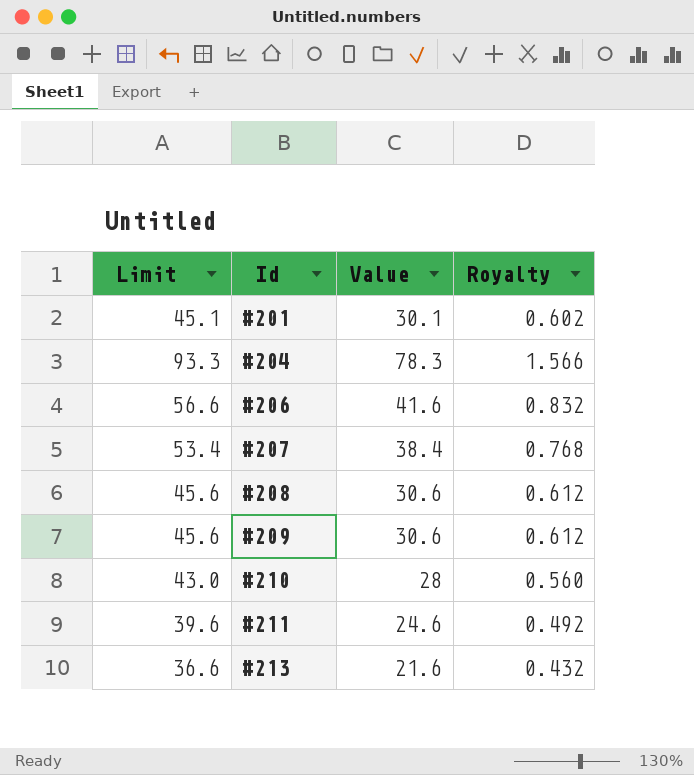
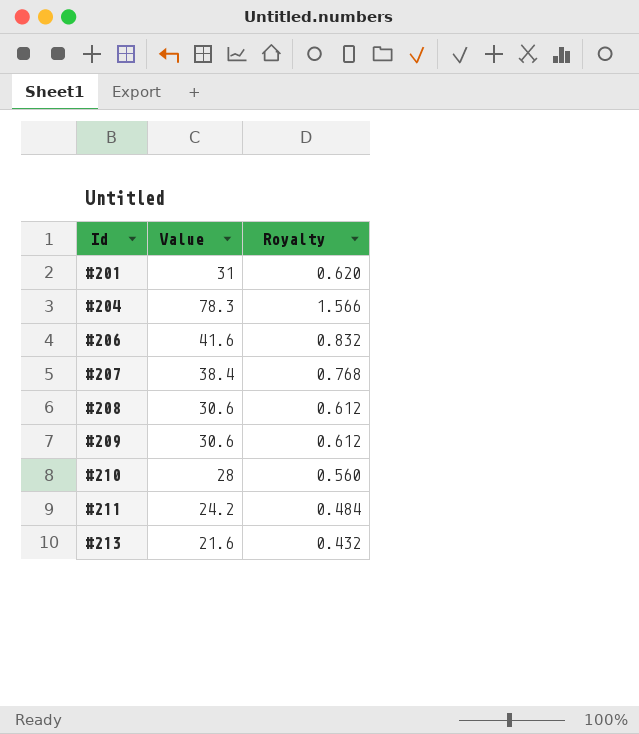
column Limit | formula: [Value] + 15 -> none
#201 | Value: 30.1 -> 31
#201 | Royalty: 0.602 -> 0.620
#211 | Value: 24.6 -> 24.2
#211 | Royalty: 0.492 -> 0.484

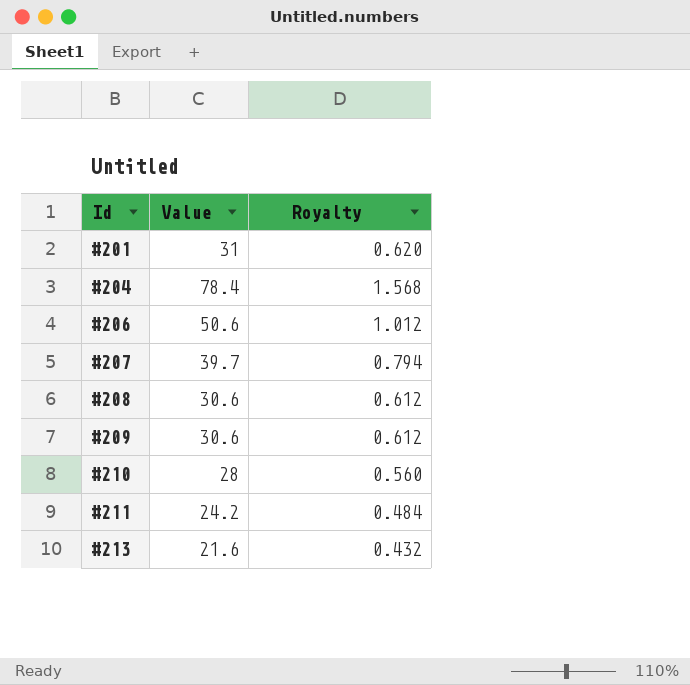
#204 | Value: 78.3 -> 78.4
#204 | Royalty: 1.566 -> 1.568
#206 | Value: 41.6 -> 50.6
#206 | Royalty: 0.832 -> 1.012
#207 | Value: 38.4 -> 39.7
#207 | Royalty: 0.768 -> 0.794

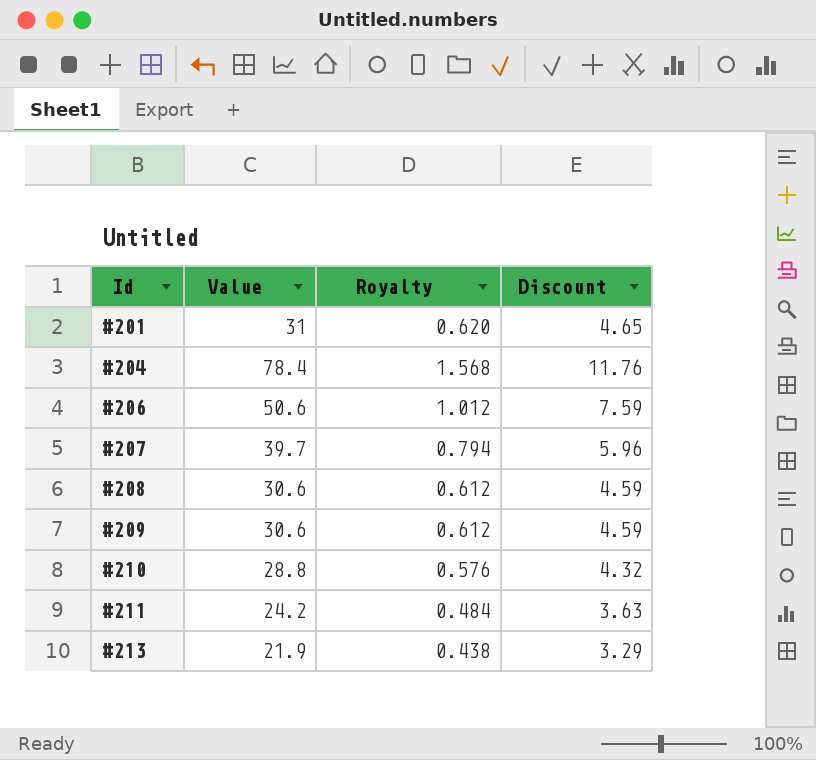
column Discount | formula: none -> [Value] * 0.15
#210 | Value: 28 -> 28.8
#210 | Royalty: 0.560 -> 0.576
#213 | Value: 21.6 -> 21.9
#213 | Royalty: 0.432 -> 0.438

